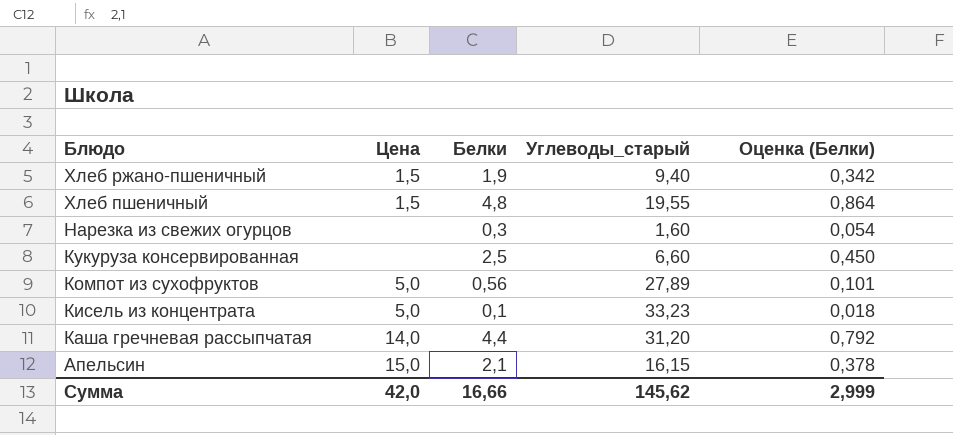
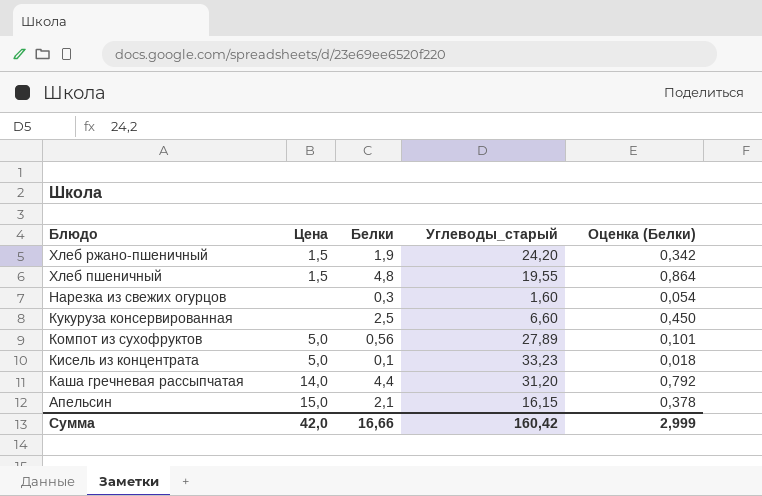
Хлеб ржано-пшеничный | Углеводы_старый: 9,40 -> 24,20
Сумма | Углеводы_старый: 145,62 -> 160,42

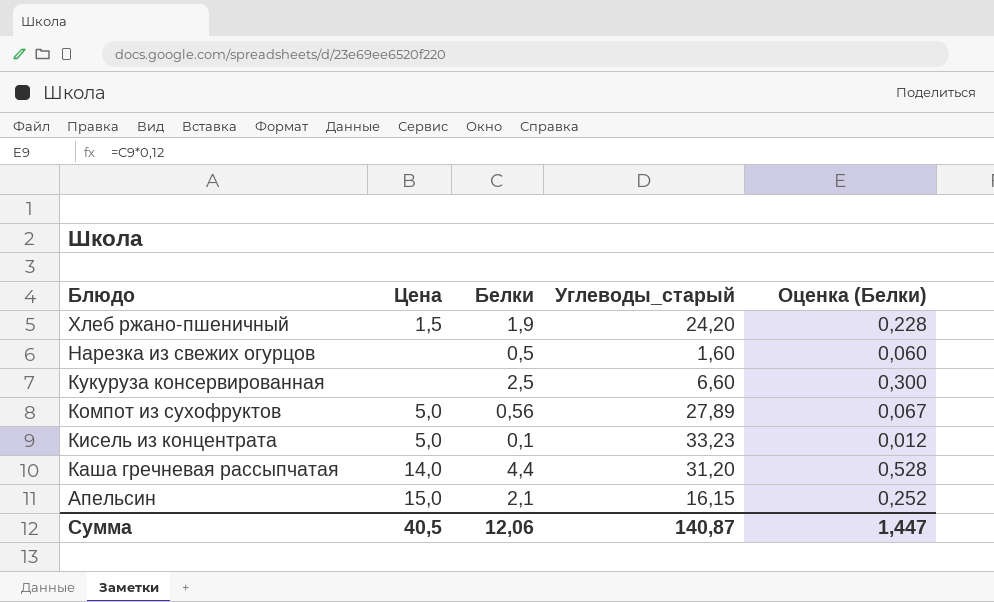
column Оценка (Белки) | formula: [Белки] * 0,18 -> [Белки] * 0,12
row Хлеб пшеничный: 1,5 | 4,8 | 19,55 | 0,864 -> none
Нарезка из свежих огурцов | Белки: 0,3 -> 0,5
Сумма | Цена: 42,0 -> 40,5
Сумма | Белки: 16,66 -> 12,06
Сумма | Углеводы_старый: 160,42 -> 140,87
Сумма | Оценка (Белки): 2,999 -> 1,447

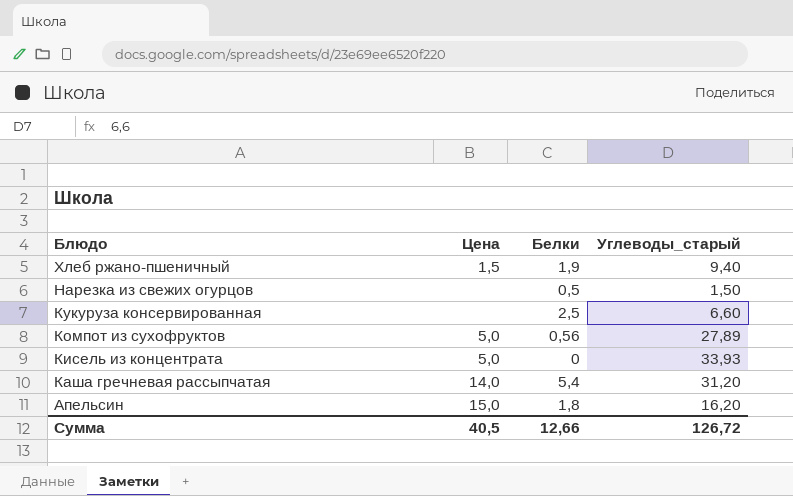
column Оценка (Белки) | formula: [Белки] * 0,12 -> none
Хлеб ржано-пшеничный | Углеводы_старый: 24,20 -> 9,40
Нарезка из свежих огурцов | Углеводы_старый: 1,60 -> 1,50
Кисель из концентрата | Белки: 0,1 -> 0
Кисель из концентрата | Углеводы_старый: 33,23 -> 33,93
Каша гречневая рассыпчатая | Белки: 4,4 -> 5,4
Апельсин | Белки: 2,1 -> 1,8
Апельсин | Углеводы_старый: 16,15 -> 16,20
Сумма | Белки: 12,06 -> 12,66
Сумма | Углеводы_старый: 140,87 -> 126,72

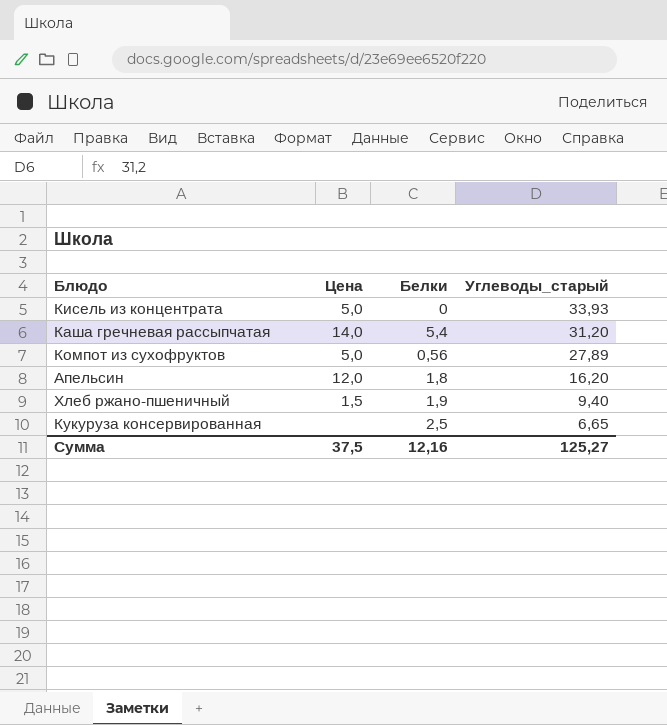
row order: Блюдо descending -> Углеводы_старый descending
row Нарезка из свежих огурцов: none | 0,5 | 1,50 -> none
Апельсин | Цена: 15,0 -> 12,0
Кукуруза консервированная | Углеводы_старый: 6,60 -> 6,65
Сумма | Цена: 40,5 -> 37,5
Сумма | Белки: 12,66 -> 12,16
Сумма | Углеводы_старый: 126,72 -> 125,27

